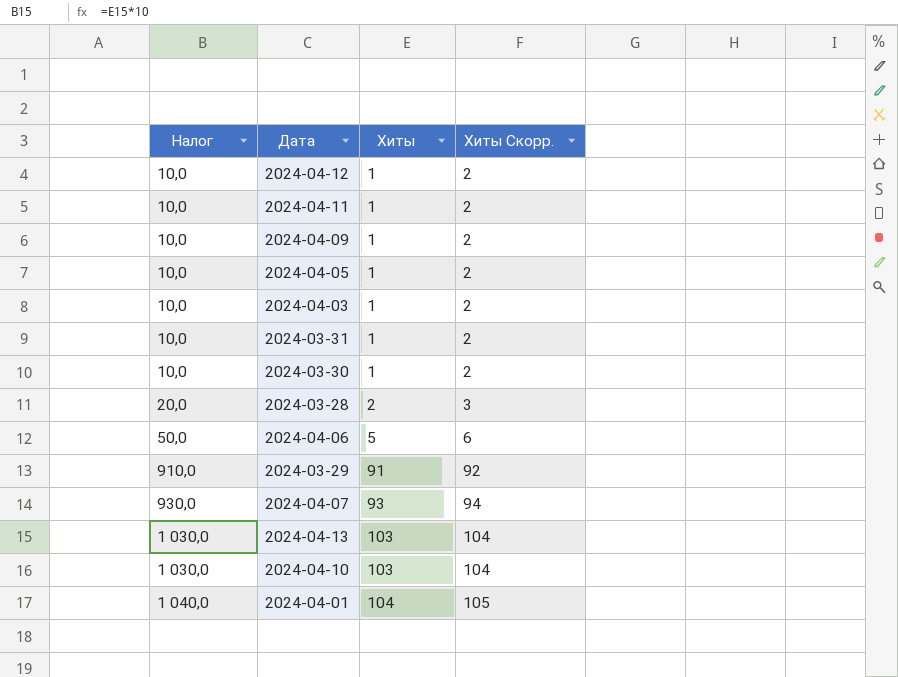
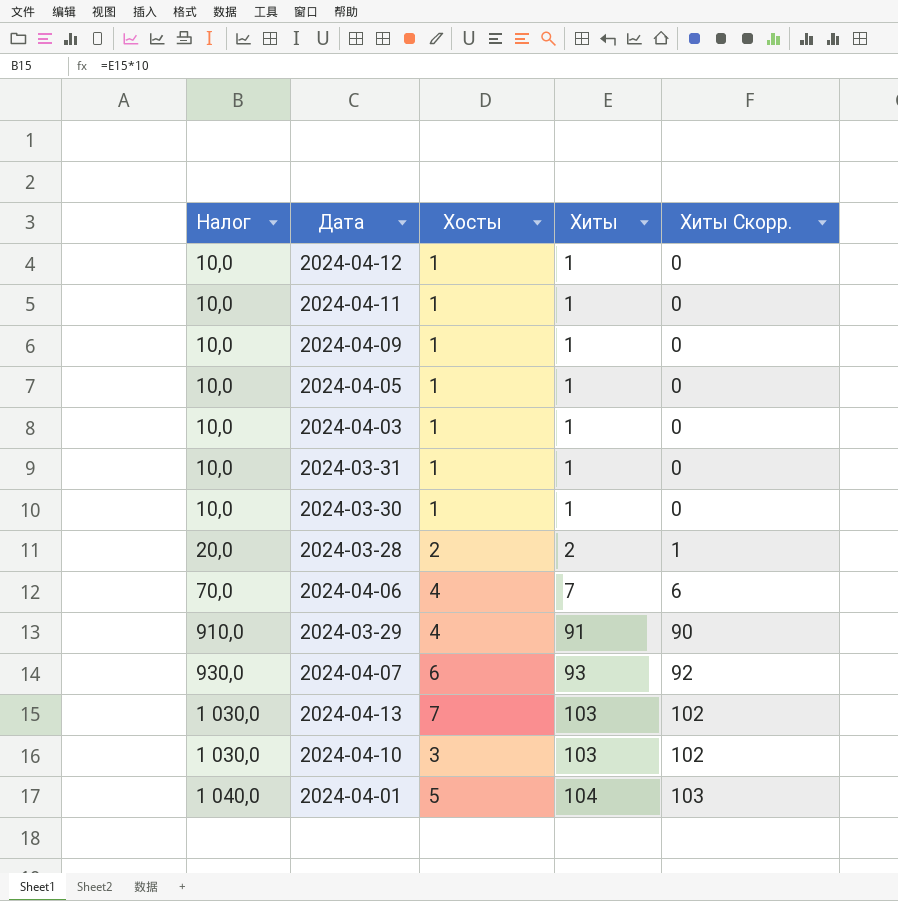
column Хосты | position: none -> 3
column Хиты Скорр. | formula: [Хиты] + 1 -> [Хиты] - 1
2024-04-06 | Налог: 50,0 -> 70,0
2024-04-06 | Хиты: 5 -> 7

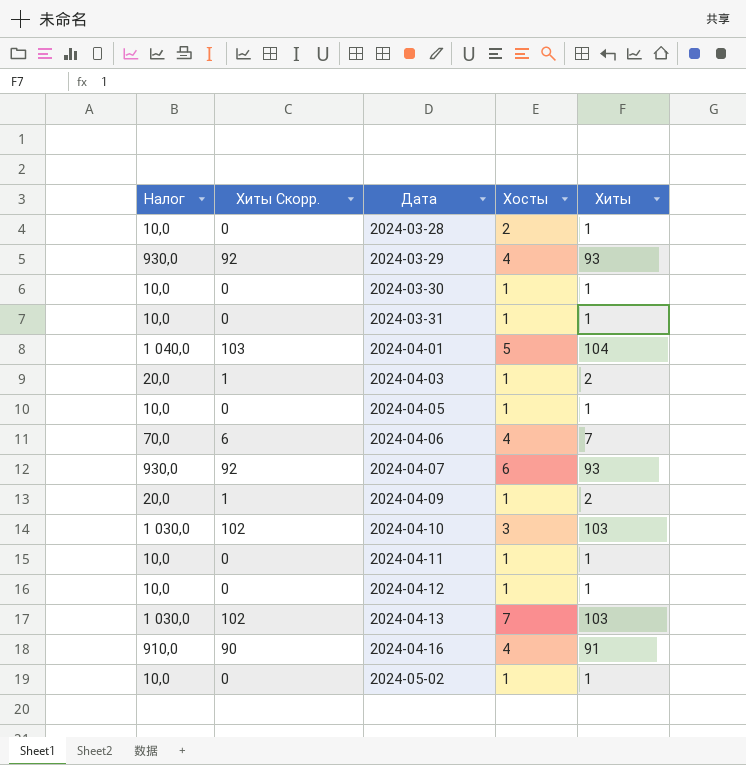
row order: Налог ascending -> Дата ascending
column Хиты Скорр. | position: 5 -> 2
2024-03-28 | Налог: 20,0 -> 10,0
2024-03-28 | Хиты Скорр.: 1 -> 0
2024-03-28 | Хиты: 2 -> 1
2024-03-29 | Налог: 910,0 -> 930,0
2024-03-29 | Хиты Скорр.: 90 -> 92
2024-03-29 | Хиты: 91 -> 93
2024-04-03 | Налог: 10,0 -> 20,0
2024-04-03 | Хиты Скорр.: 0 -> 1
2024-04-03 | Хиты: 1 -> 2
2024-04-09 | Налог: 10,0 -> 20,0
2024-04-09 | Хиты Скорр.: 0 -> 1
2024-04-09 | Хиты: 1 -> 2
row 2024-04-16: none -> 910,0 | 90 | 4 | 91
row 2024-05-02: none -> 10,0 | 0 | 1 | 1

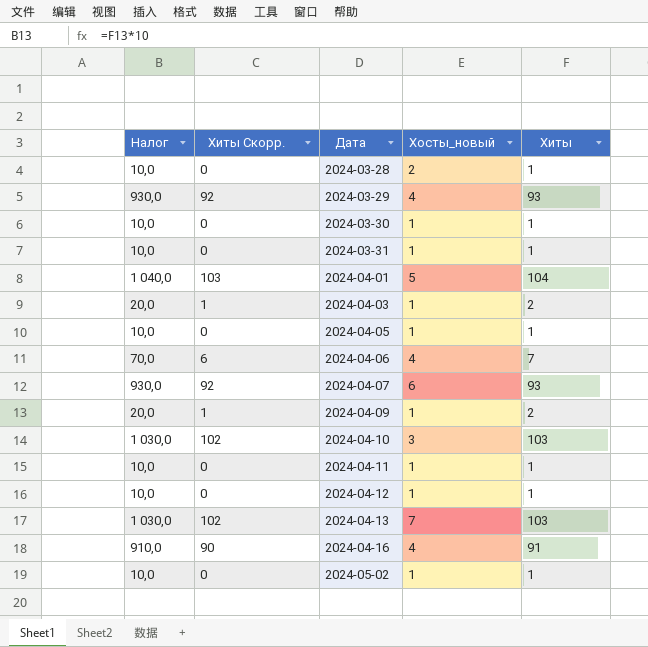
column name: Хосты -> Хосты_новый

